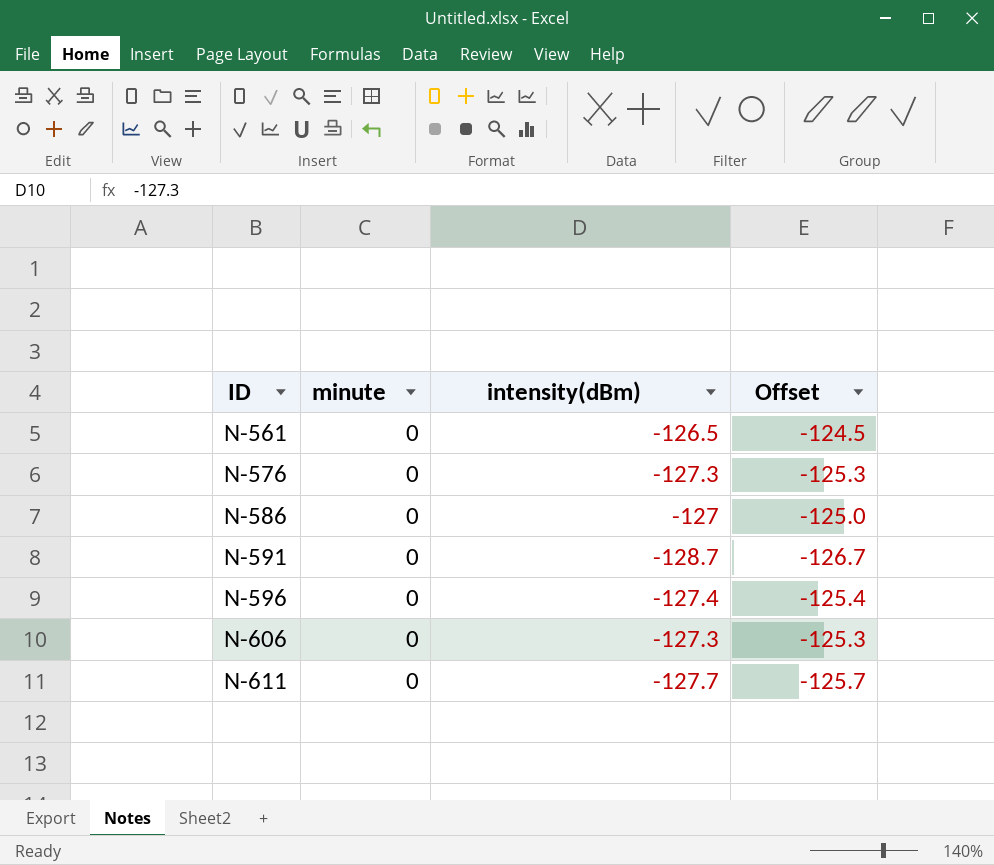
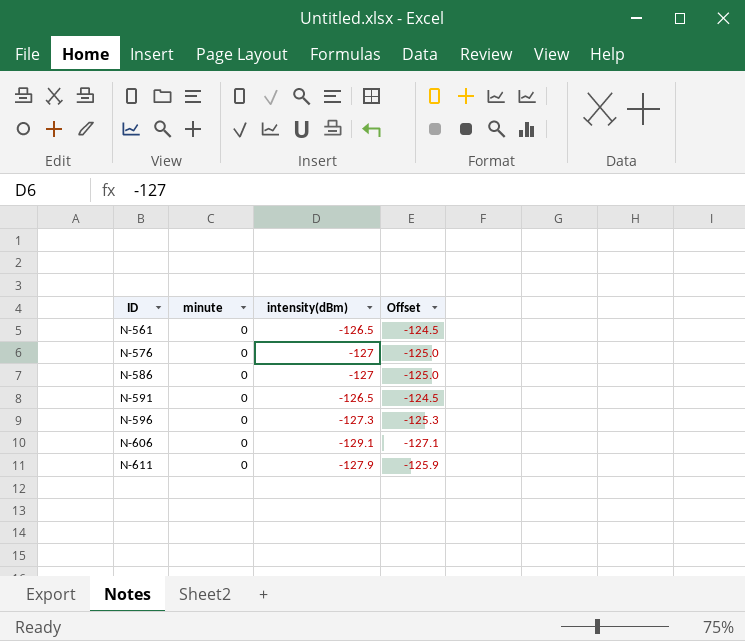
N-576 | intensity(dBm): -127.3 -> -127
N-576 | Offset: -125.3 -> -125.0
N-591 | intensity(dBm): -128.7 -> -126.5
N-591 | Offset: -126.7 -> -124.5
N-596 | intensity(dBm): -127.4 -> -127.3
N-596 | Offset: -125.4 -> -125.3
N-606 | intensity(dBm): -127.3 -> -129.1
N-606 | Offset: -125.3 -> -127.1
N-611 | intensity(dBm): -127.7 -> -127.9
N-611 | Offset: -125.7 -> -125.9

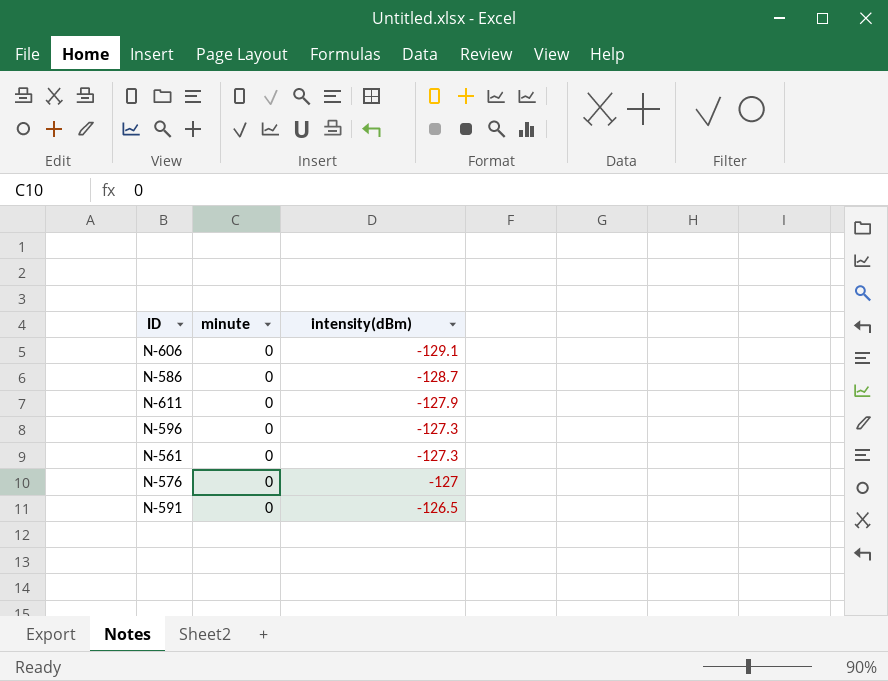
row order: ID ascending -> intensity(dBm) ascending
column Offset | formula: [intensity(dBm)] + 2 -> none
N-586 | intensity(dBm): -127 -> -128.7
N-561 | intensity(dBm): -126.5 -> -127.3

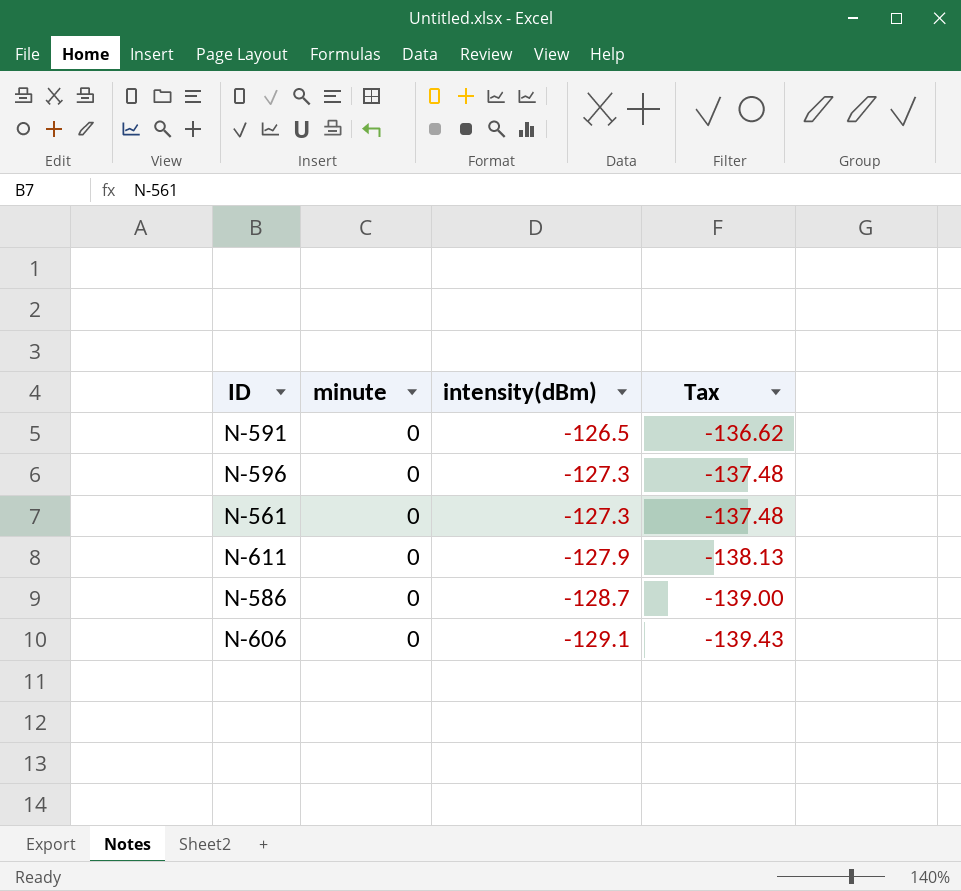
row order: intensity(dBm) ascending -> intensity(dBm) descending
column Tax | formula: none -> [intensity(dBm)] * 1.08
row N-576: 0 | -127 -> none

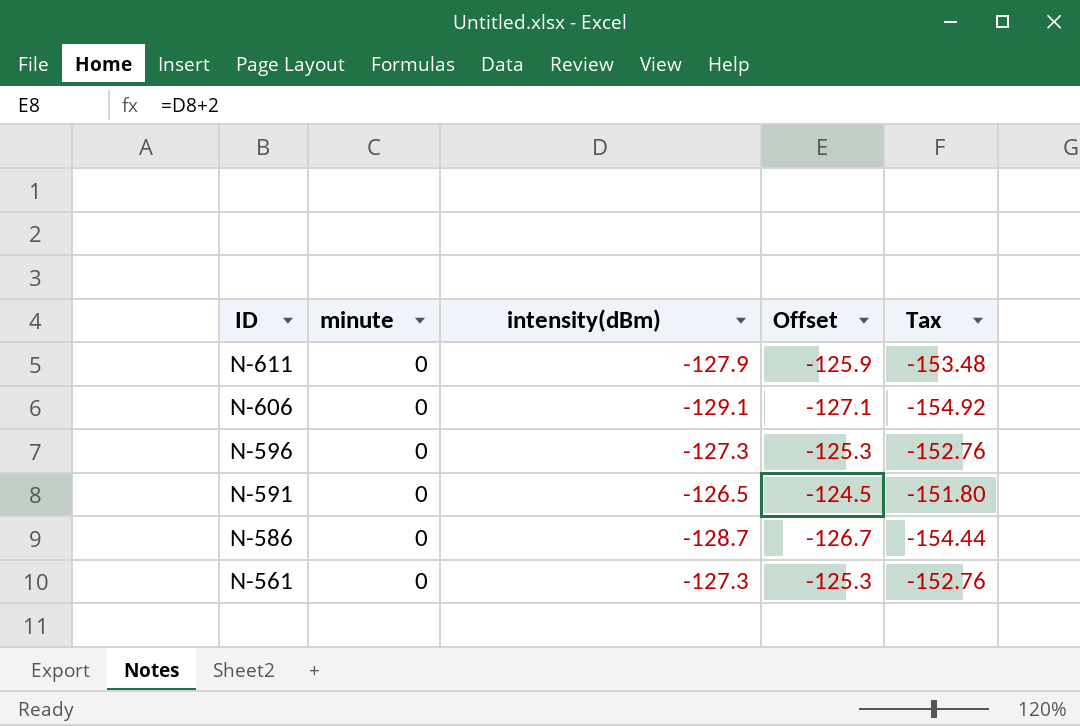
row order: intensity(dBm) descending -> ID descending
column Offset | formula: none -> [intensity(dBm)] + 2
column Tax | formula: [intensity(dBm)] * 1.08 -> [intensity(dBm)] * 1.2

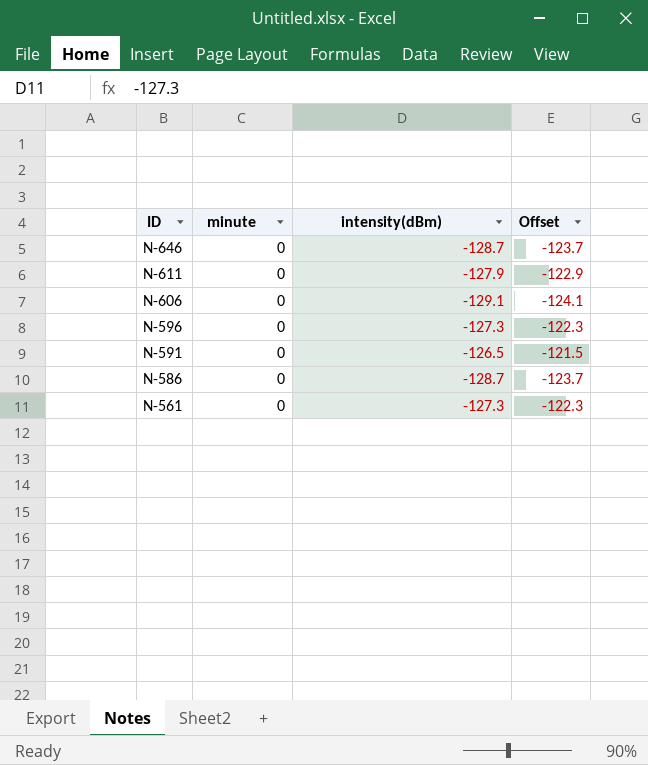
column Tax | formula: [intensity(dBm)] * 1.2 -> none
column Offset | formula: [intensity(dBm)] + 2 -> [intensity(dBm)] + 5
row N-646: none -> 0 | -128.7 | -123.7

